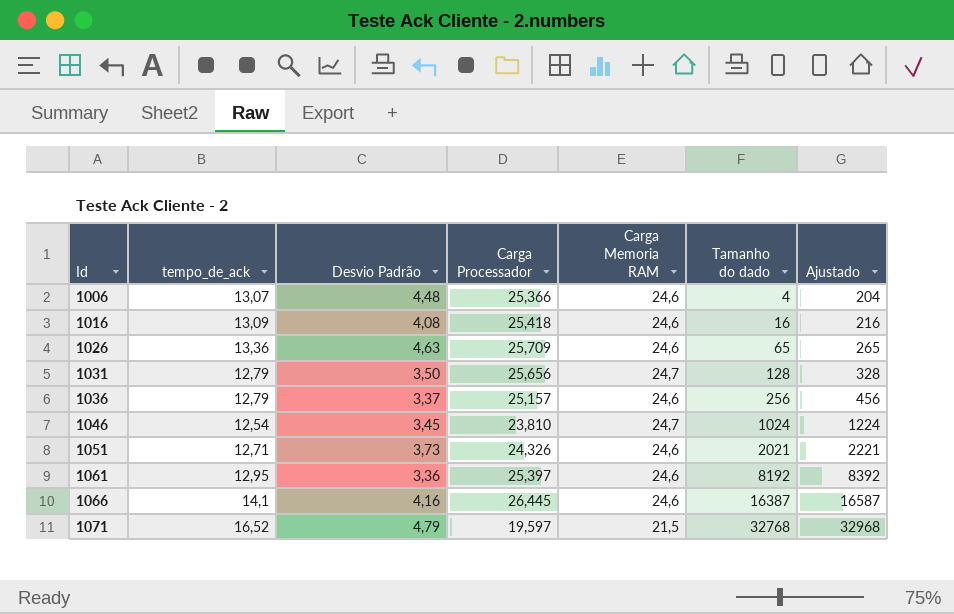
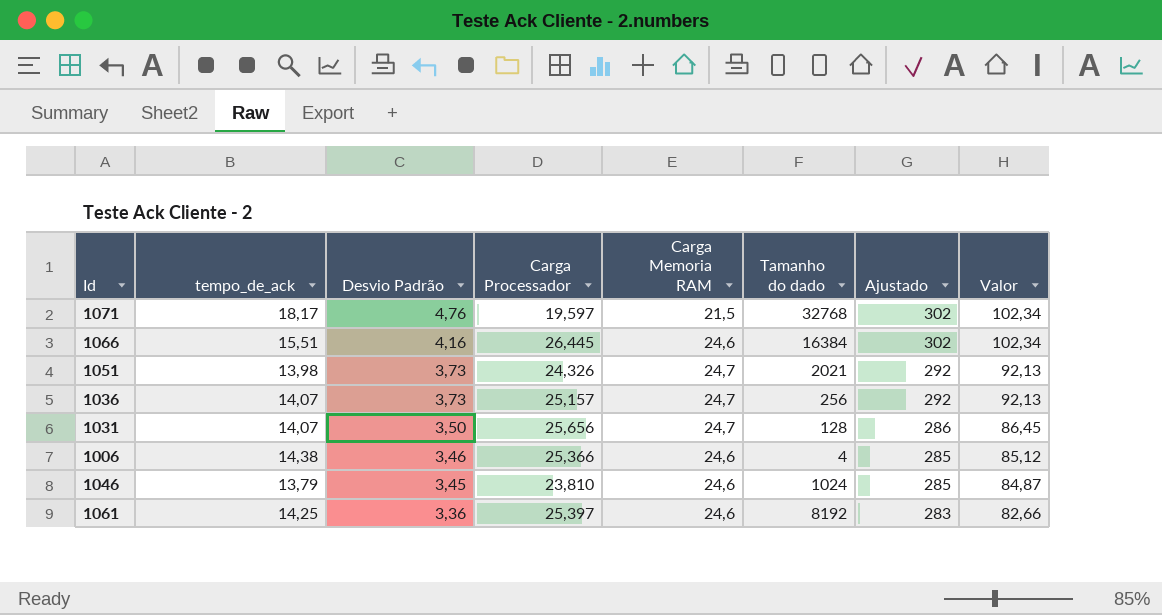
row order: Id ascending -> Desvio Padrão descending
column Ajustado | formula: [Tamanho do dado] + 200 -> [Valor] + 200
column Valor | formula: none -> [Desvio Padrão] * [Carga Memoria RAM]
row 1016: 13,09 | 4,08 | 25,418 | 24,6 | 16 | 216 -> none
row 1026: 13,36 | 4,63 | 25,709 | 24,6 | 65 | 265 -> none
1071 | tempo_de_ack: 16,52 -> 18,17
1071 | Desvio Padrão: 4,79 -> 4,76
1066 | tempo_de_ack: 14,1 -> 15,51
1066 | Tamanho do dado: 16387 -> 16384
1051 | tempo_de_ack: 12,71 -> 13,98
1051 | Carga Memoria RAM: 24,6 -> 24,7
1036 | tempo_de_ack: 12,79 -> 14,07
1036 | Desvio Padrão: 3,37 -> 3,73
1036 | Carga Memoria RAM: 24,6 -> 24,7
1031 | tempo_de_ack: 12,79 -> 14,07
1006 | tempo_de_ack: 13,07 -> 14,38
1006 | Desvio Padrão: 4,48 -> 3,46
1046 | tempo_de_ack: 12,54 -> 13,79
1046 | Carga Memoria RAM: 24,7 -> 24,6
1061 | tempo_de_ack: 12,95 -> 14,25

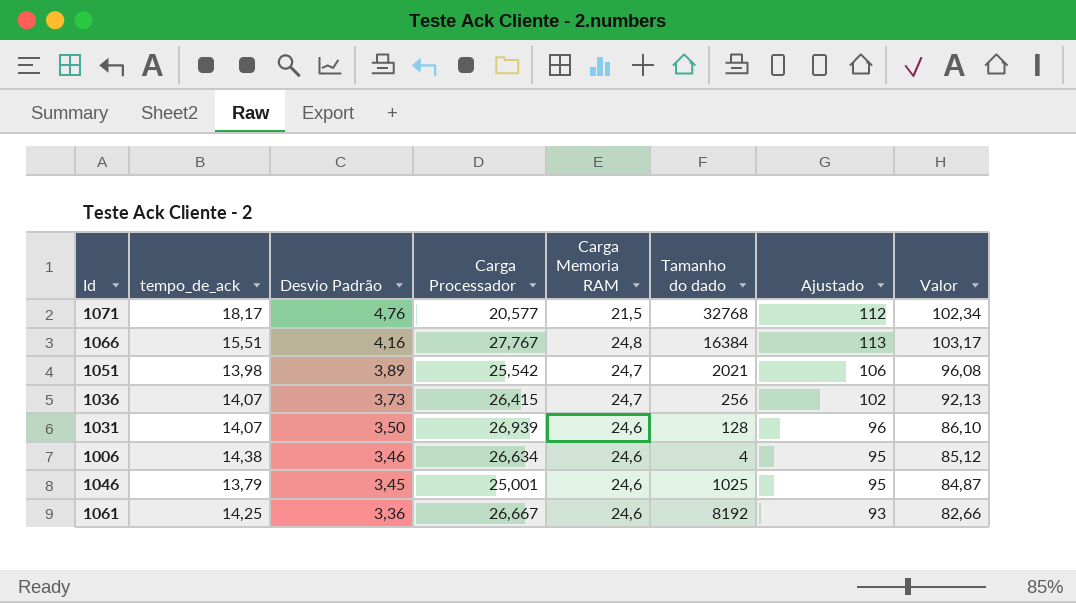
column Ajustado | formula: [Valor] + 200 -> [Valor] + 10
1071 | Carga Processador: 19,597 -> 20,577
1066 | Carga Processador: 26,445 -> 27,767
1066 | Carga Memoria RAM: 24,6 -> 24,8
1066 | Valor: 102,34 -> 103,17
1051 | Desvio Padrão: 3,73 -> 3,89
1051 | Carga Processador: 24,326 -> 25,542
1051 | Valor: 92,13 -> 96,08
1036 | Carga Processador: 25,157 -> 26,415
1031 | Carga Processador: 25,656 -> 26,939
1031 | Carga Memoria RAM: 24,7 -> 24,6
1031 | Valor: 86,45 -> 86,10
1006 | Carga Processador: 25,366 -> 26,634
1046 | Carga Processador: 23,810 -> 25,001
1046 | Tamanho do dado: 1024 -> 1025
1061 | Carga Processador: 25,397 -> 26,667

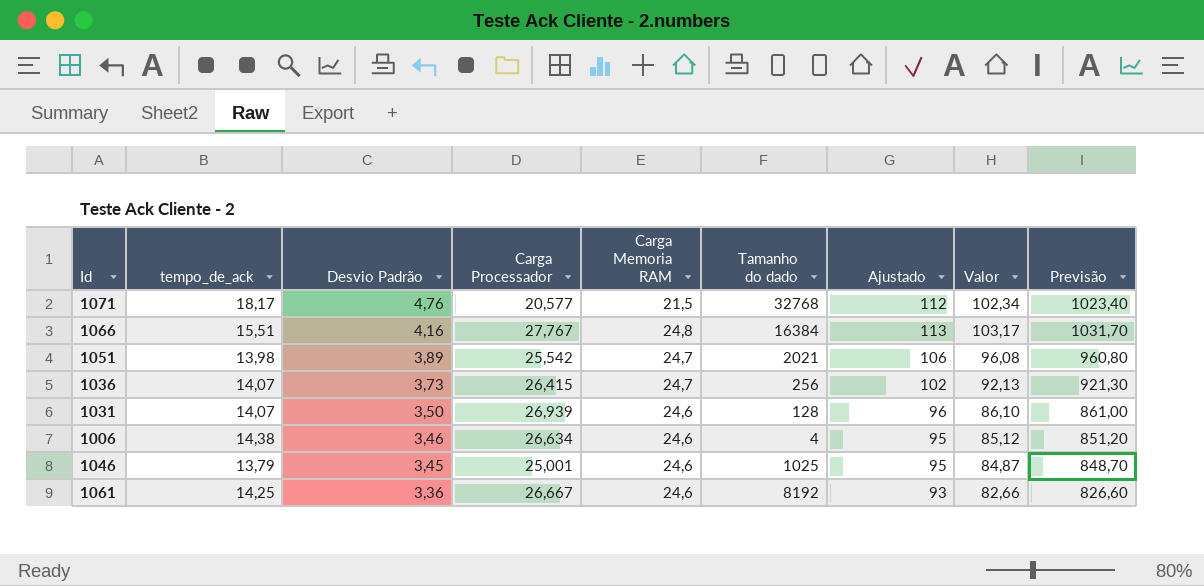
column Previsão | formula: none -> [Valor] * 10

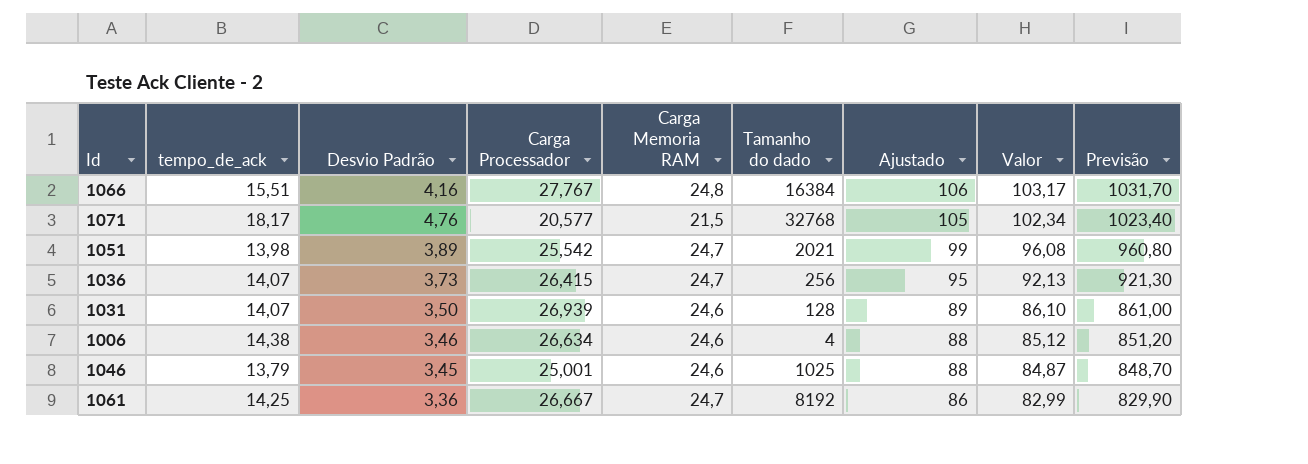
row order: Desvio Padrão descending -> Ajustado descending
column Ajustado | formula: [Valor] + 10 -> [Valor] + 3
1061 | Carga Memoria RAM: 24,6 -> 24,7
1061 | Valor: 82,66 -> 82,99
1061 | Previsão: 826,60 -> 829,90

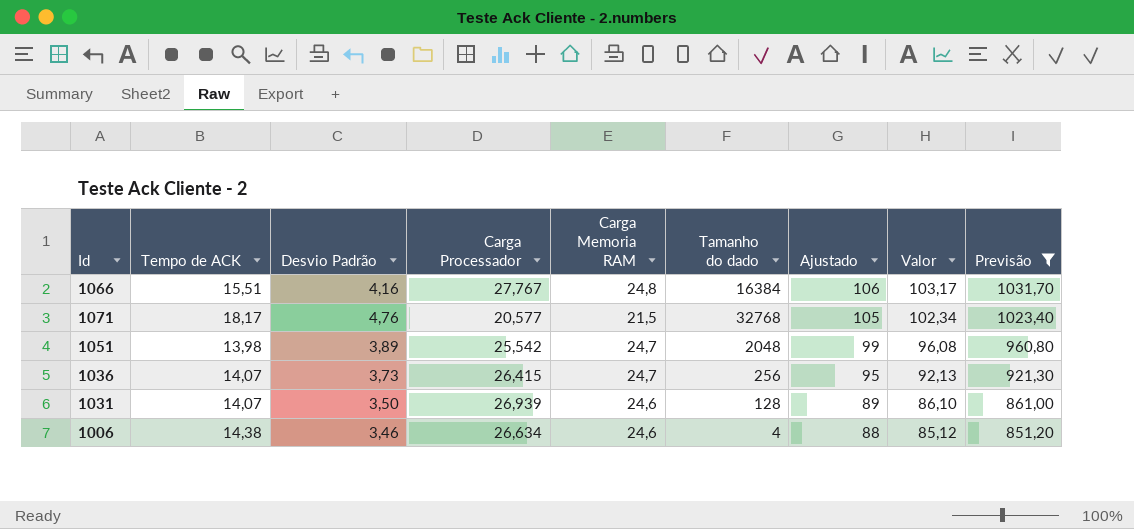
filter: none -> Previsão >= 851,20
column name: tempo_de_ack -> Tempo de ACK
1051 | Tamanho do dado: 2021 -> 2048

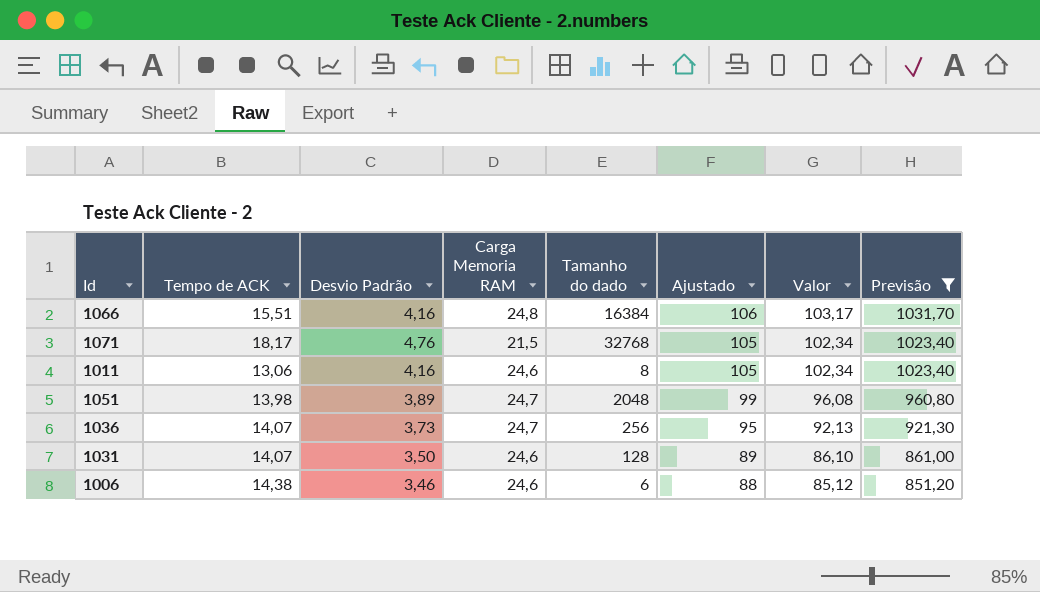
column Carga Processador | position: 4 -> none
row 1011: none -> 13,06 | 4,16 | 24,6 | 8 | 105 | 102,34 | 1023,40
1006 | Tamanho do dado: 4 -> 6

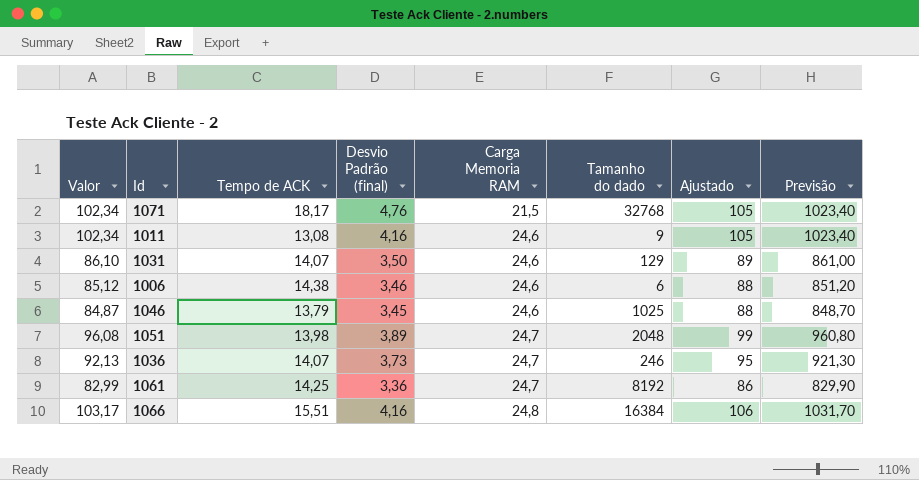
filter: Previsão >= 851,20 -> none
row order: Ajustado descending -> Carga Memoria RAM ascending
column Valor | position: 7 -> 1
column name: Desvio Padrão -> Desvio Padrão (final)
1011 | Tempo de ACK: 13,06 -> 13,08
1011 | Tamanho do dado: 8 -> 9
1031 | Tamanho do dado: 128 -> 129
1036 | Tamanho do dado: 256 -> 246

